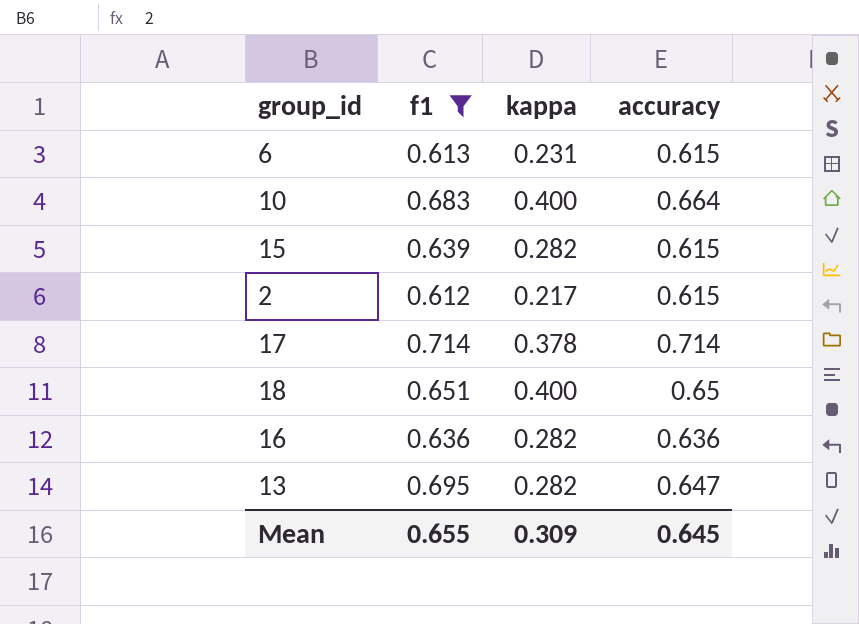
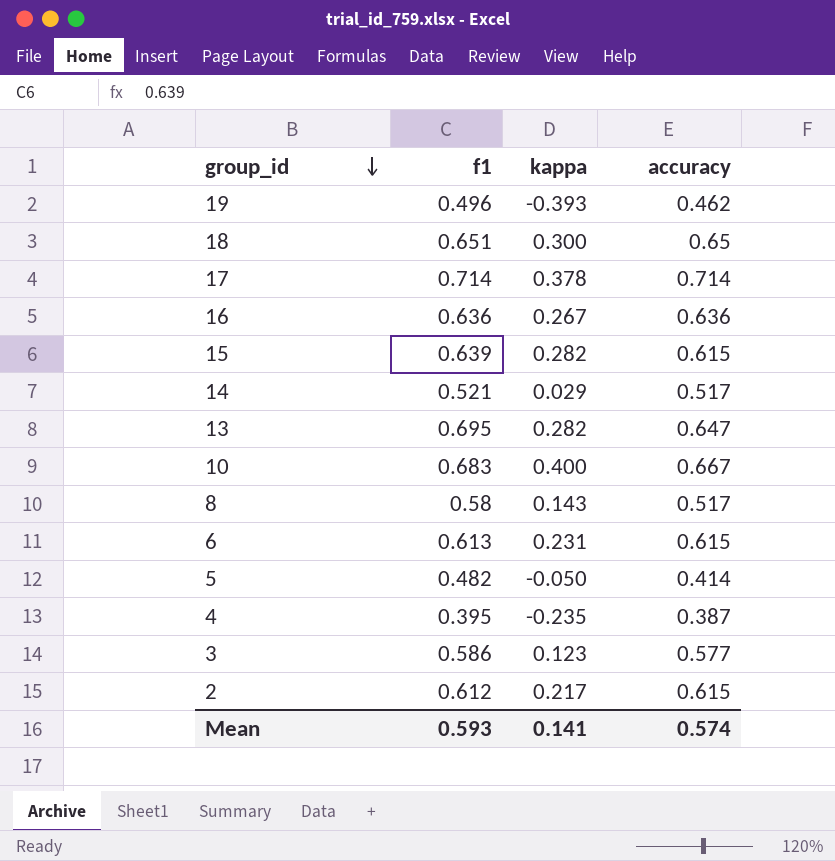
filter: f1 >= 0.612 -> none
row order: none -> group_id descending
18 | kappa: 0.400 -> 0.300
16 | kappa: 0.282 -> 0.267
10 | accuracy: 0.664 -> 0.667
Mean | f1: 0.655 -> 0.593
Mean | kappa: 0.309 -> 0.141
Mean | accuracy: 0.645 -> 0.574

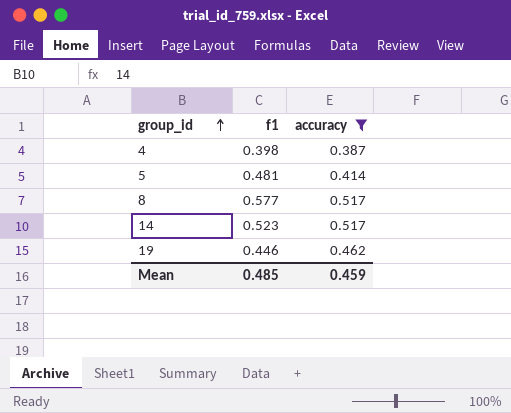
filter: none -> accuracy <= 0.517
row order: group_id descending -> group_id ascending
column kappa | position: 3 -> none
4 | f1: 0.395 -> 0.398
5 | f1: 0.482 -> 0.481
8 | f1: 0.58 -> 0.577
14 | f1: 0.521 -> 0.523
19 | f1: 0.496 -> 0.446
Mean | f1: 0.593 -> 0.485
Mean | accuracy: 0.574 -> 0.459

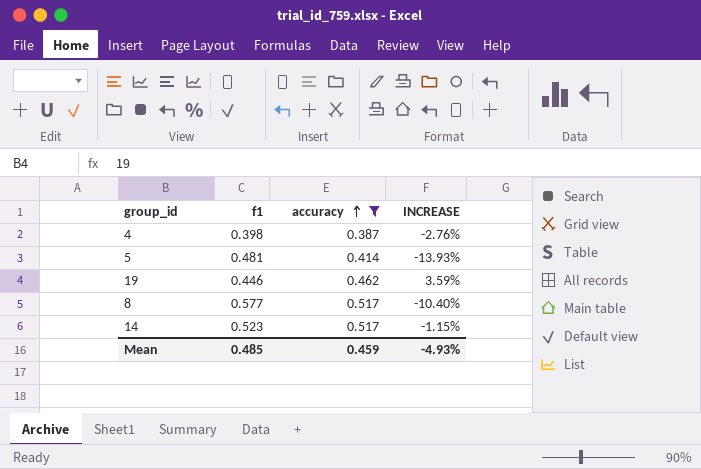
row order: group_id ascending -> accuracy ascending
column INCREASE | formula: none -> ([accuracy] - [f1]) / [f1]

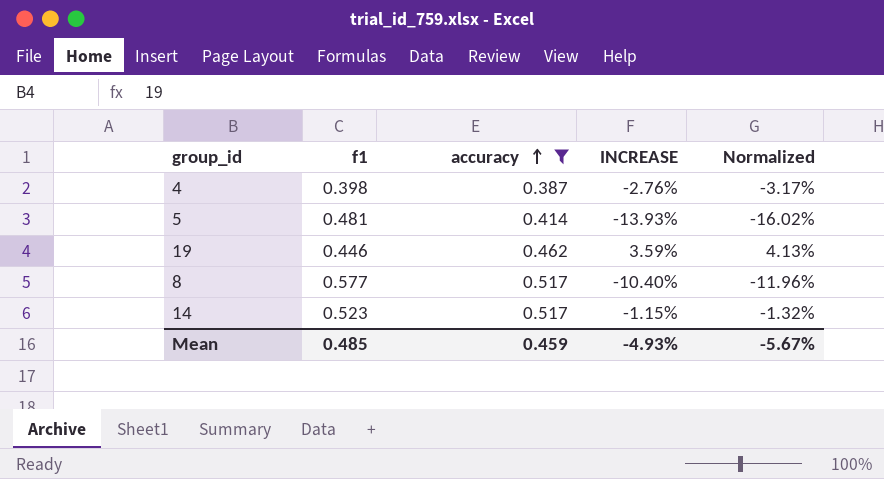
column Normalized | formula: none -> [INCREASE] * 1.15

